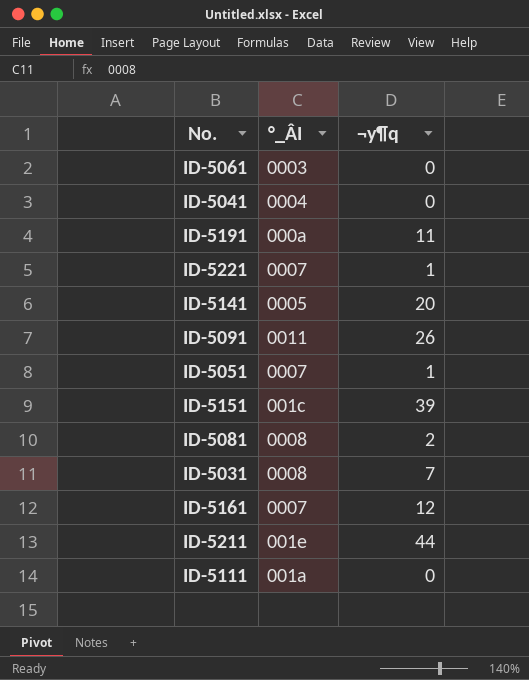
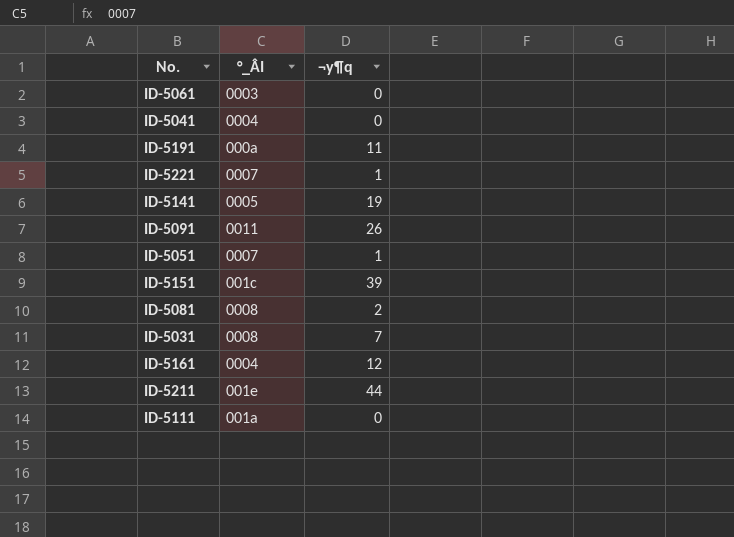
ID-5141 | ¬y¶q: 20 -> 19
ID-5161 | °_ÂI: 0007 -> 0004

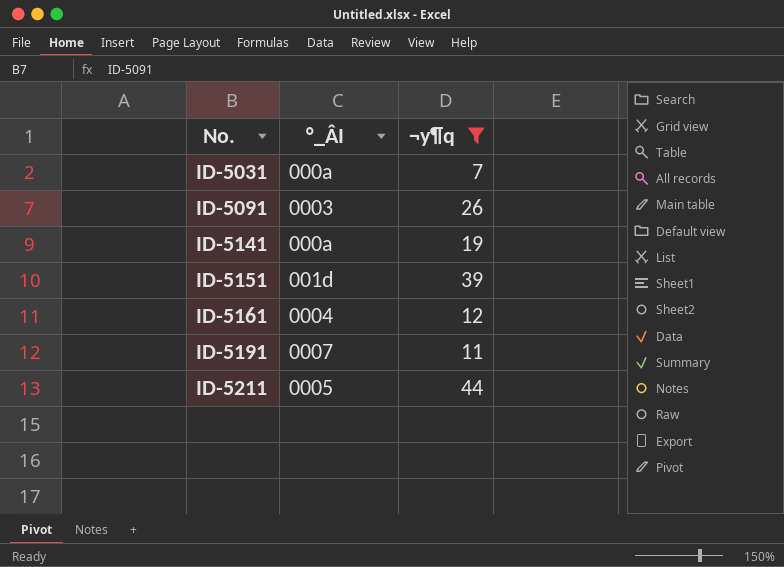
filter: none -> ¬y¶q >= 7
row order: none -> No. ascending
ID-5031 | °_ÂI: 0008 -> 000a
ID-5091 | °_ÂI: 0011 -> 0003
ID-5141 | °_ÂI: 0005 -> 000a
ID-5151 | °_ÂI: 001c -> 001d
ID-5191 | °_ÂI: 000a -> 0007
ID-5211 | °_ÂI: 001e -> 0005

